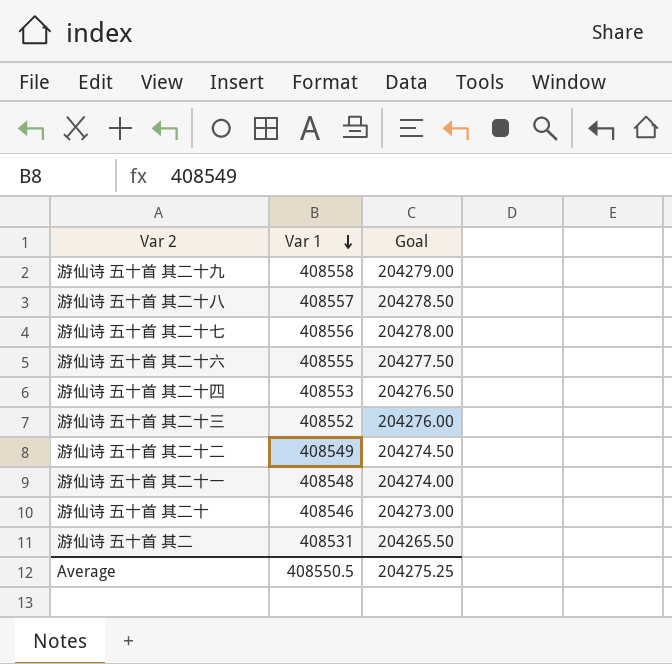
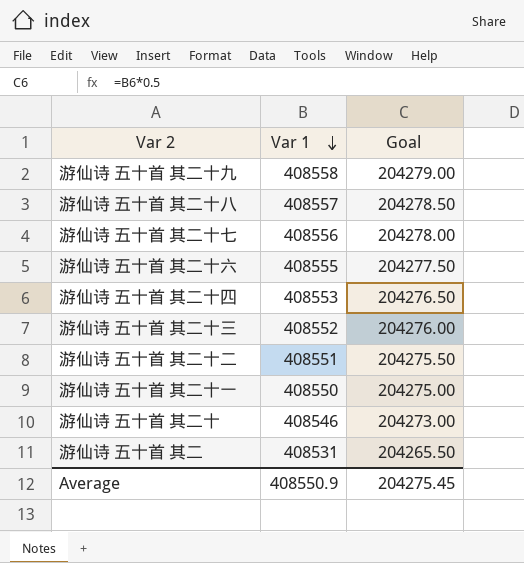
游仙诗 五十首 其二十二 | Var 1: 408549 -> 408551
游仙诗 五十首 其二十二 | Goal: 204274.50 -> 204275.50
游仙诗 五十首 其二十一 | Var 1: 408548 -> 408550
游仙诗 五十首 其二十一 | Goal: 204274.00 -> 204275.00
Average | Var 1: 408550.5 -> 408550.9
Average | Goal: 204275.25 -> 204275.45

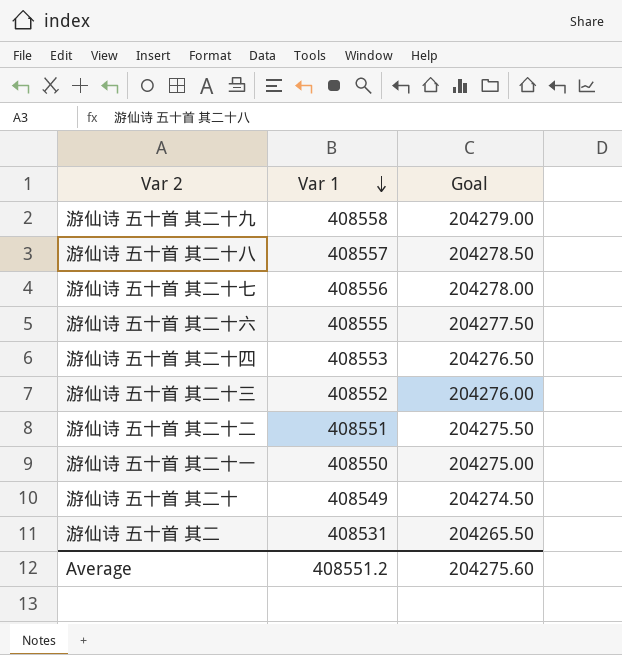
游仙诗 五十首 其二十 | Var 1: 408546 -> 408549
游仙诗 五十首 其二十 | Goal: 204273.00 -> 204274.50
Average | Var 1: 408550.9 -> 408551.2
Average | Goal: 204275.45 -> 204275.60

